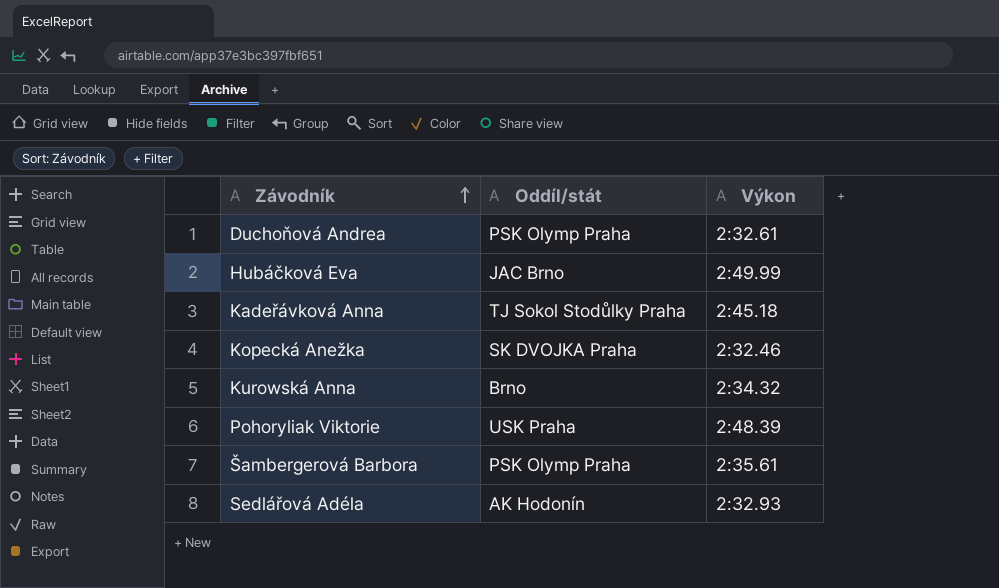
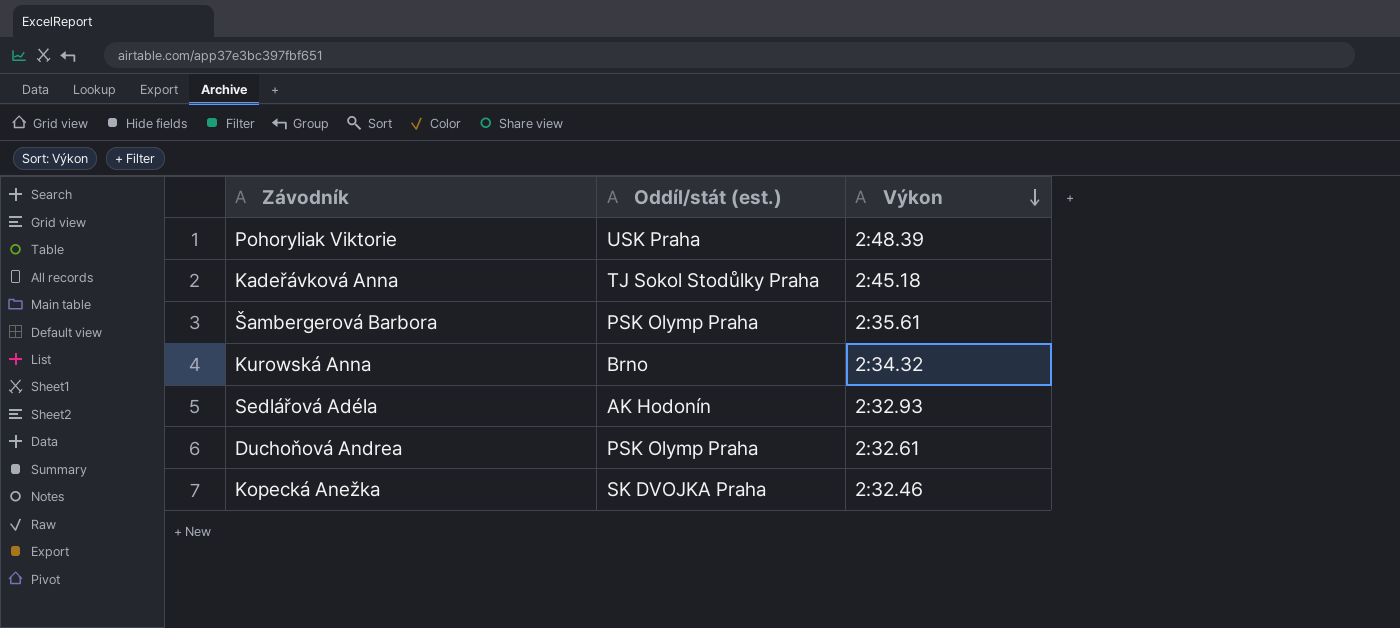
row order: Závodník ascending -> Výkon descending
column name: Oddíl/stát -> Oddíl/stát (est.)
row Hubáčková Eva: JAC Brno | 2:49.99 -> none

